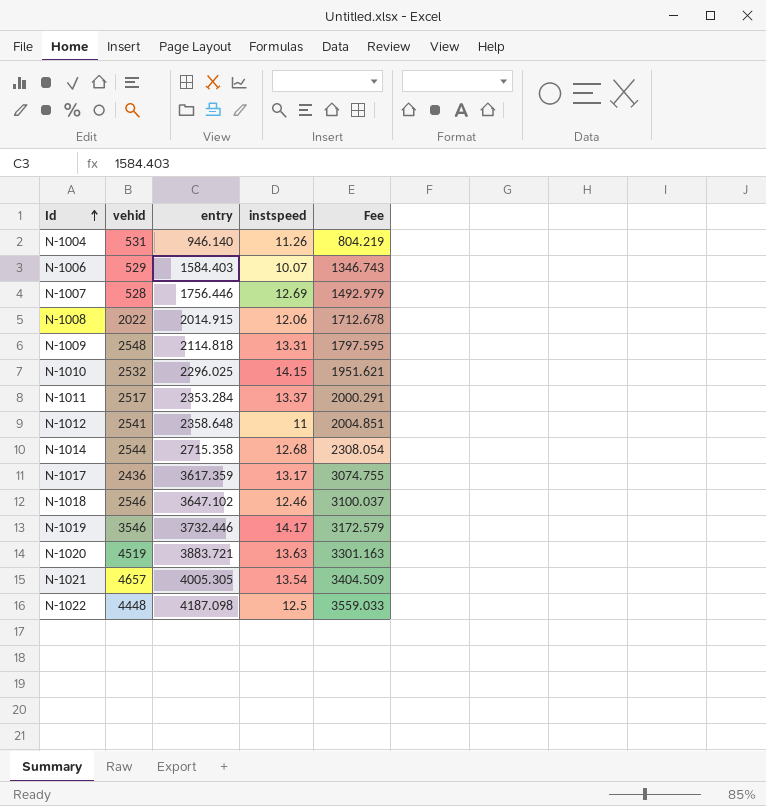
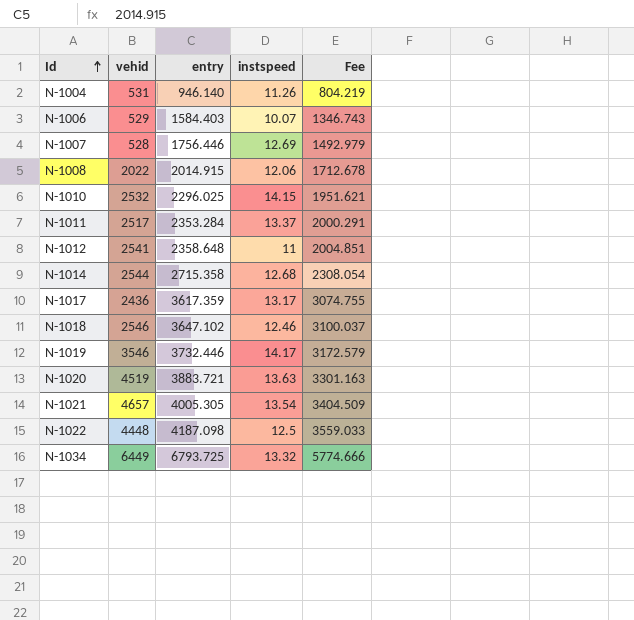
row N-1009: 2548 | 2114.818 | 13.31 | 1797.595 -> none
row N-1034: none -> 6449 | 6793.725 | 13.32 | 5774.666

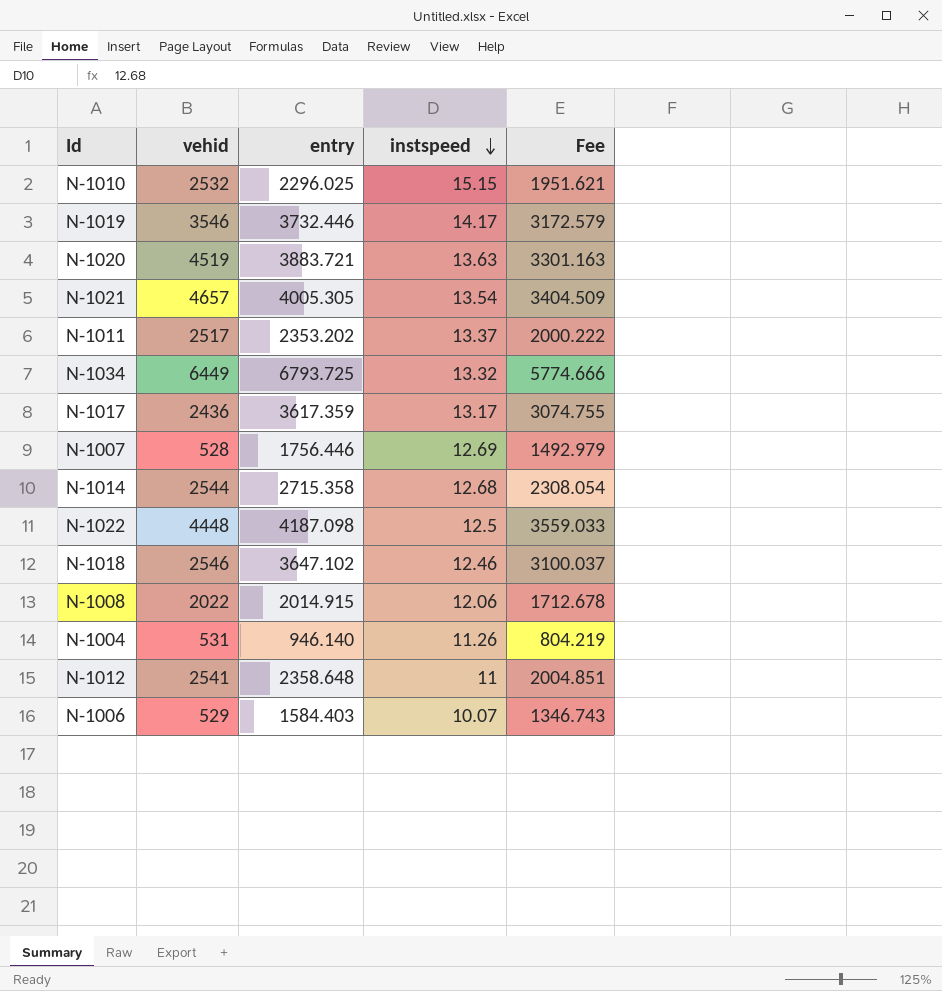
row order: Id ascending -> instspeed descending
N-1010 | instspeed: 14.15 -> 15.15
N-1011 | entry: 2353.284 -> 2353.202
N-1011 | Fee: 2000.291 -> 2000.222

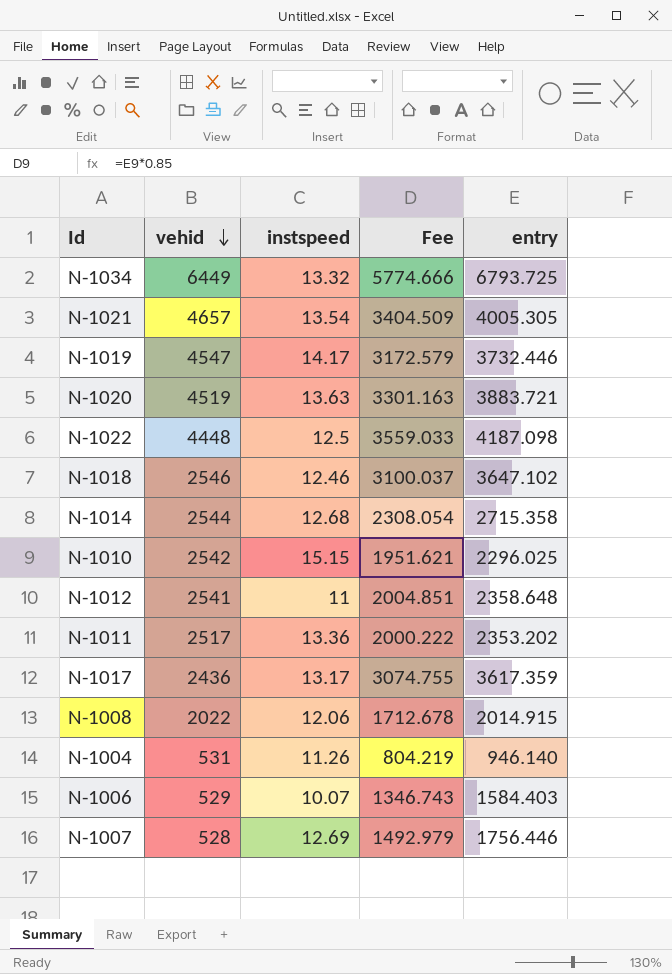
row order: instspeed descending -> vehid descending
column entry | position: 3 -> 5
N-1019 | vehid: 3546 -> 4547
N-1010 | vehid: 2532 -> 2542
N-1011 | instspeed: 13.37 -> 13.36

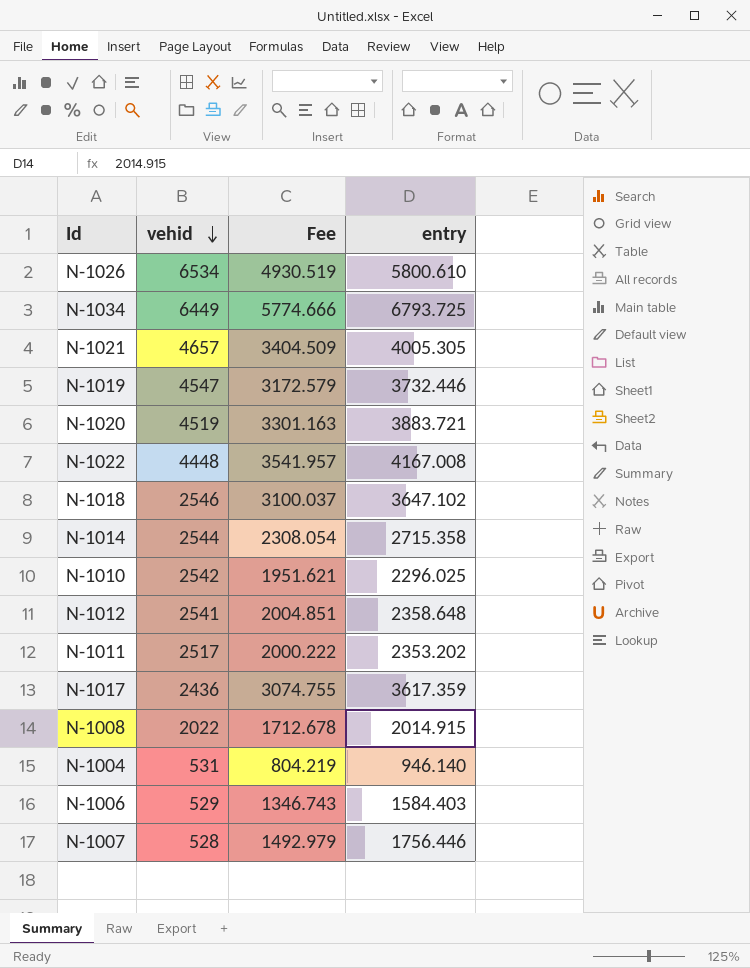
column instspeed | position: 3 -> none
row N-1026: none -> 6534 | 4930.519 | 5800.610
N-1022 | Fee: 3559.033 -> 3541.957
N-1022 | entry: 4187.098 -> 4167.008

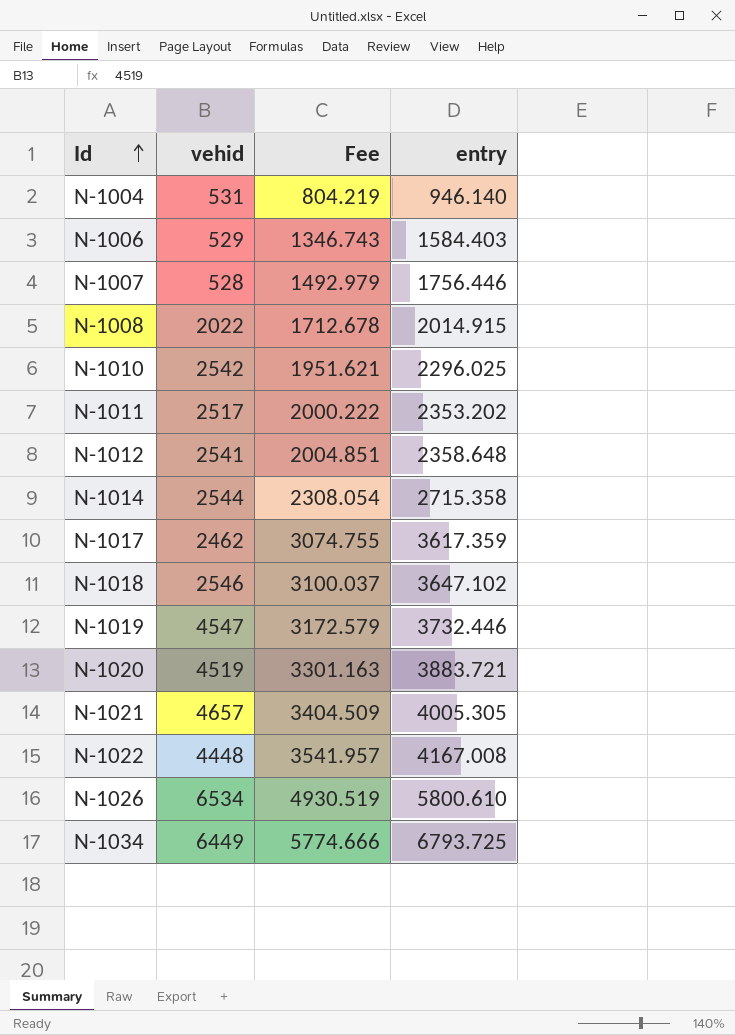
row order: vehid descending -> Id ascending
N-1017 | vehid: 2436 -> 2462

